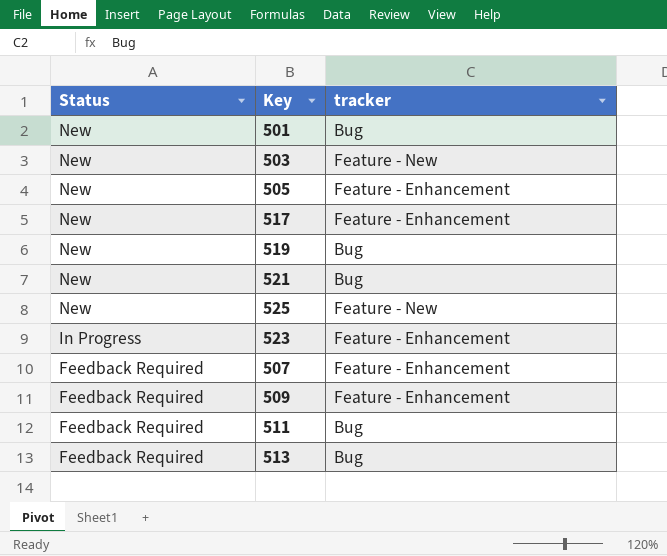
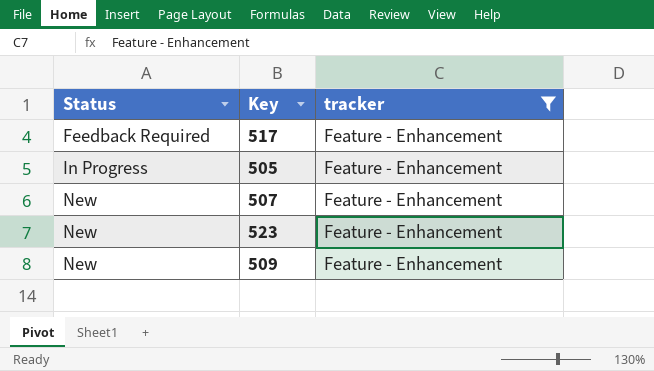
filter: none -> tracker = Feature - Enhancement
row order: Status descending -> Status ascending
517 | Status: New -> Feedback Required
505 | Status: New -> In Progress
507 | Status: Feedback Required -> New
523 | Status: In Progress -> New
509 | Status: Feedback Required -> New

